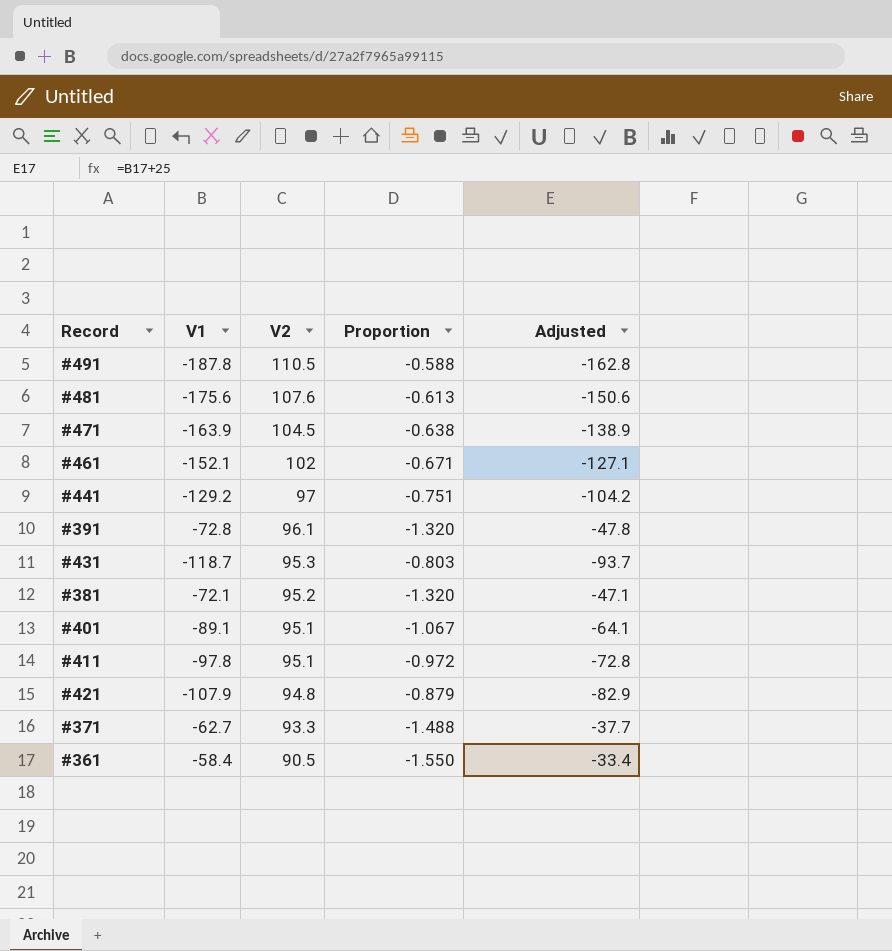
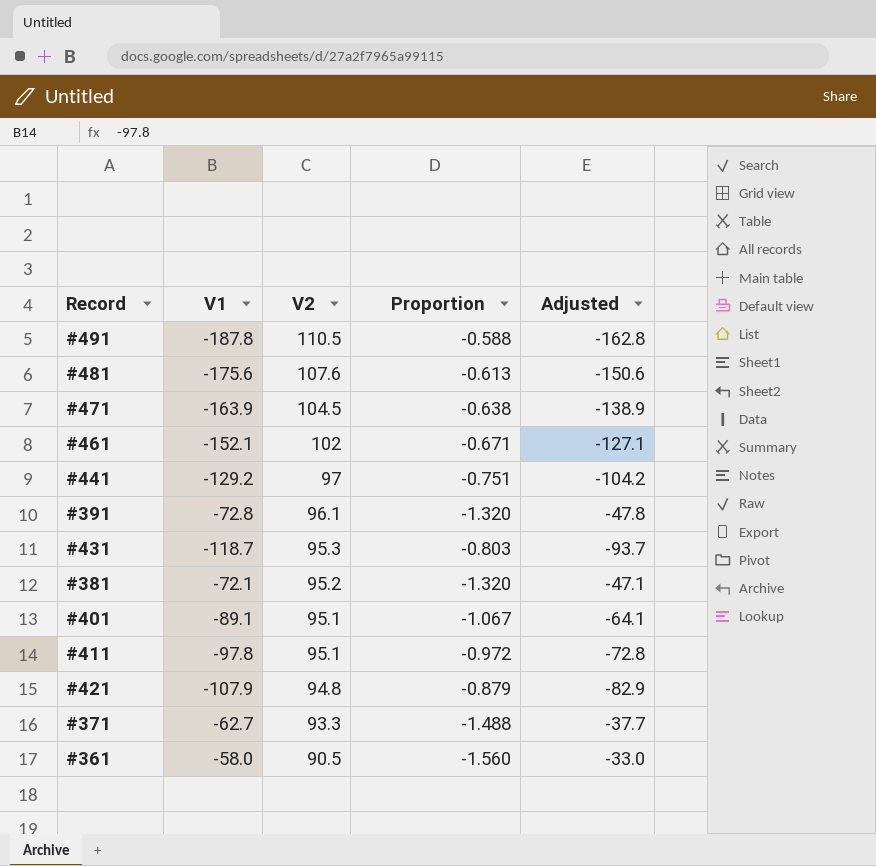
#361 | V1: -58.4 -> -58.0
#361 | Proportion: -1.550 -> -1.560
#361 | Adjusted: -33.4 -> -33.0

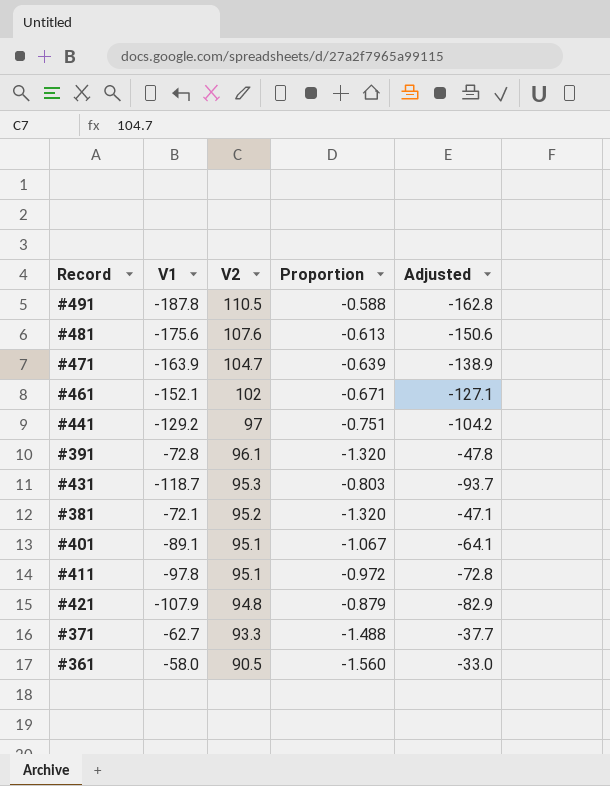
#471 | V2: 104.5 -> 104.7
#471 | Proportion: -0.638 -> -0.639

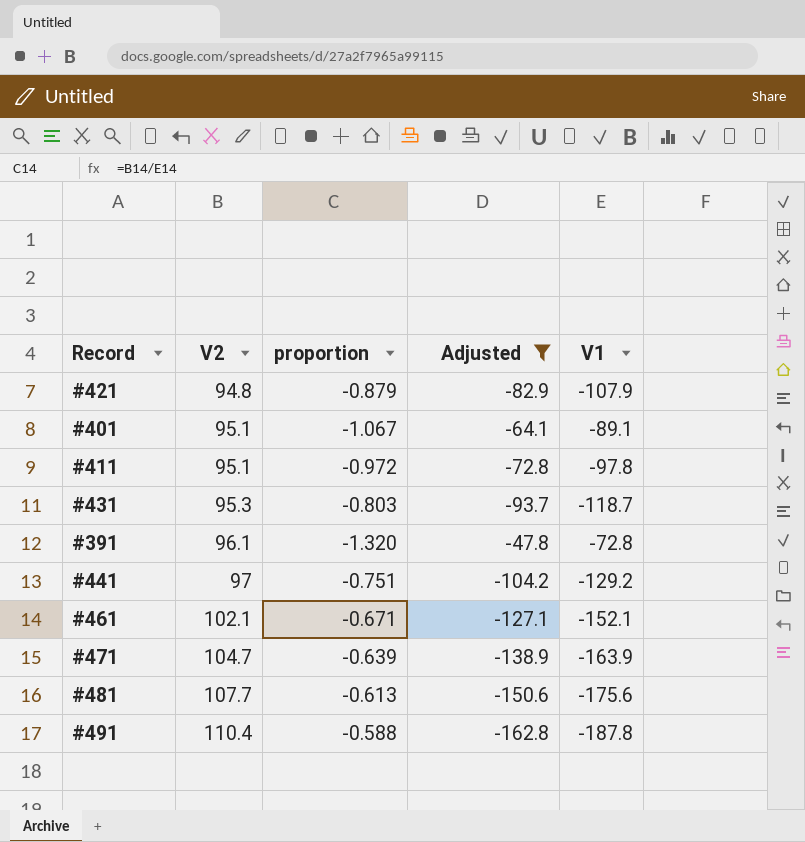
filter: none -> Adjusted <= -47.8
row order: V2 descending -> V2 ascending
column name: Proportion -> proportion
column V1 | position: 2 -> 5
#461 | V2: 102 -> 102.1
#481 | V2: 107.6 -> 107.7
#491 | V2: 110.5 -> 110.4

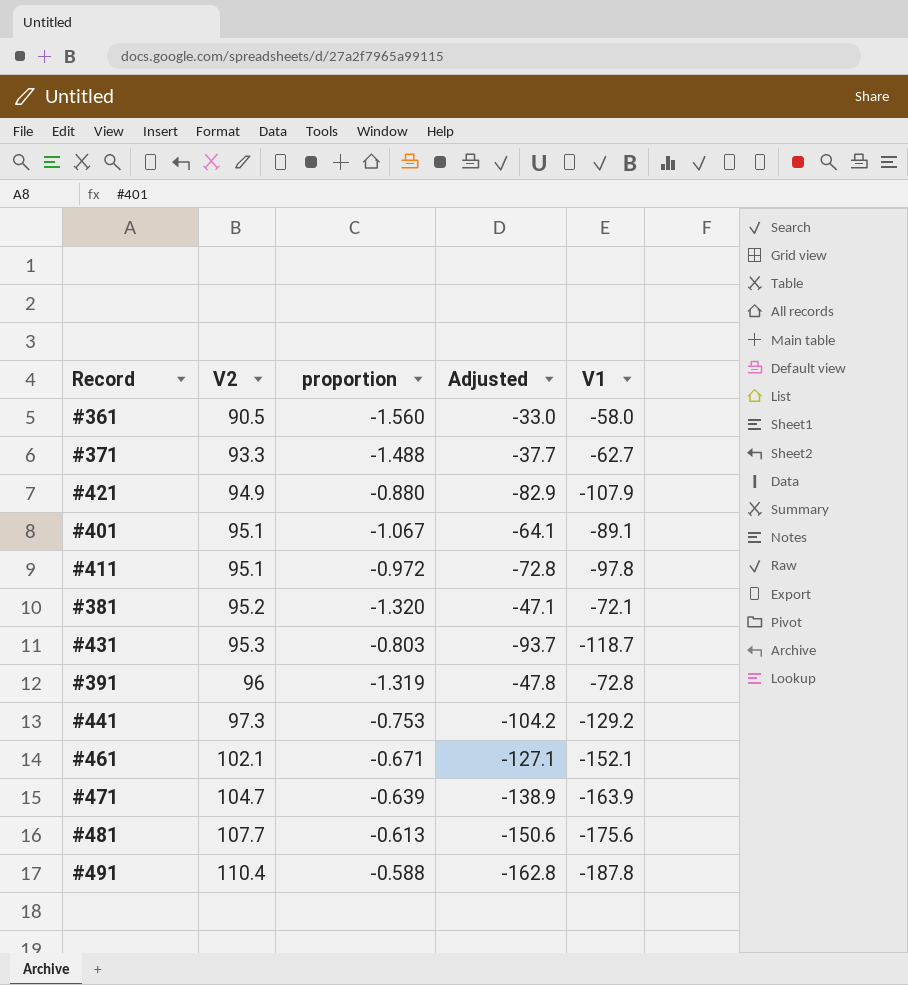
filter: Adjusted <= -47.8 -> none
#421 | V2: 94.8 -> 94.9
#421 | proportion: -0.879 -> -0.880
#391 | V2: 96.1 -> 96
#391 | proportion: -1.320 -> -1.319
#441 | V2: 97 -> 97.3
#441 | proportion: -0.751 -> -0.753

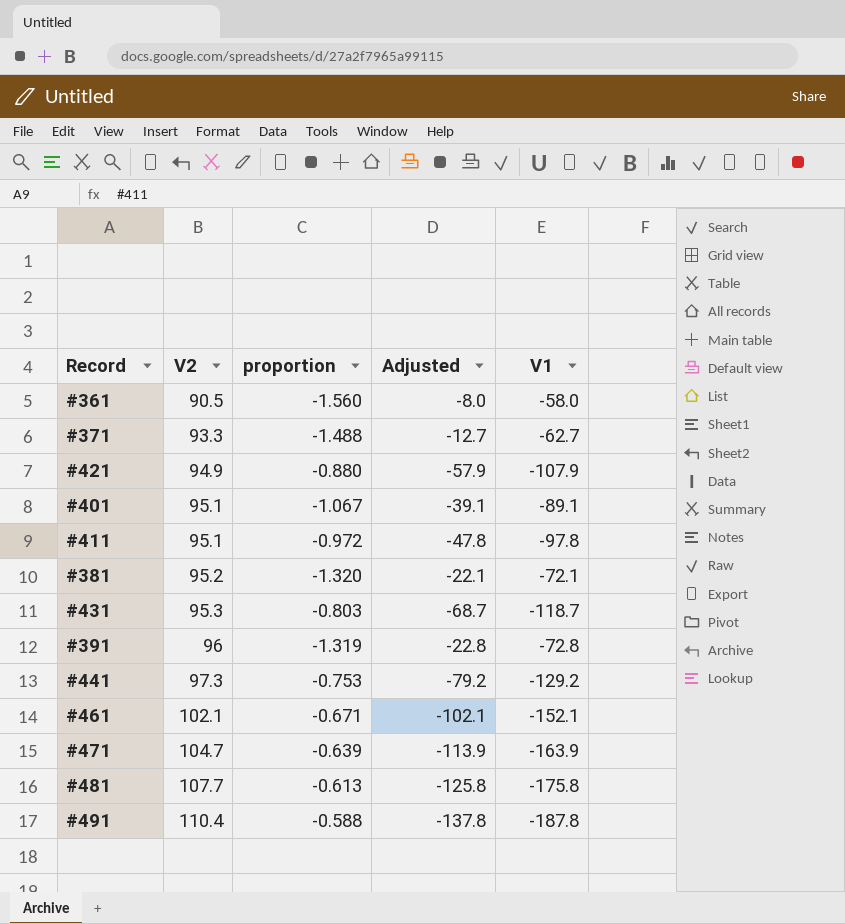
column Adjusted | formula: [V1] + 25 -> [V1] + 50
#481 | V1: -175.6 -> -175.8

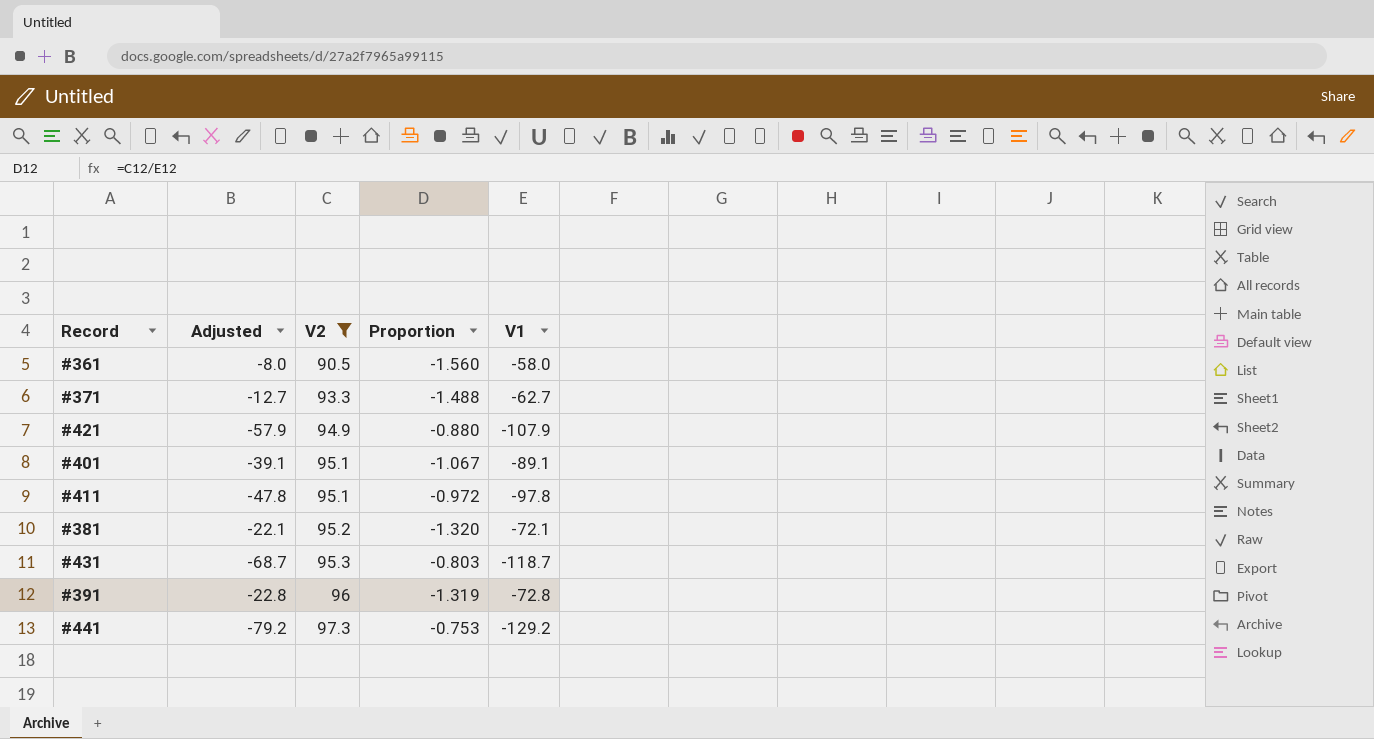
filter: none -> V2 <= 97.3
column Adjusted | position: 4 -> 2
column name: proportion -> Proportion

